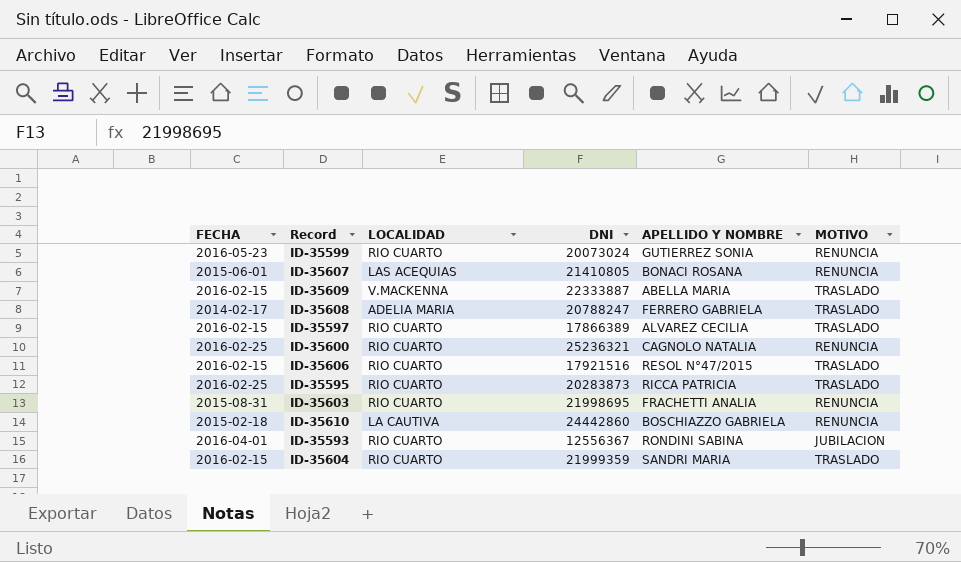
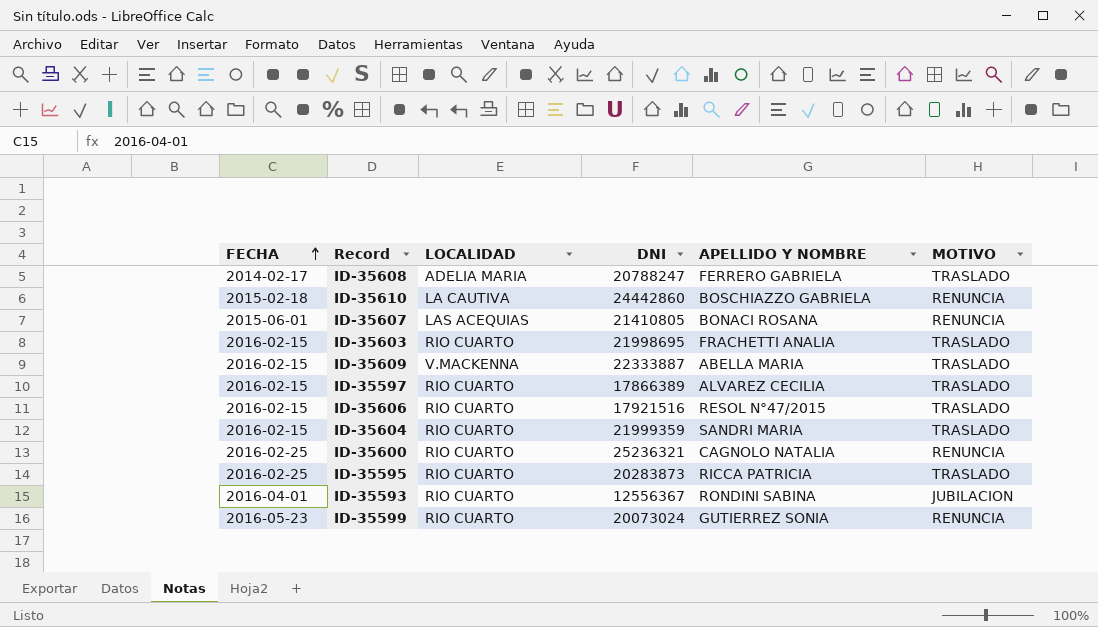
row order: none -> FECHA ascending
ID-35603 | FECHA: 2015-08-31 -> 2016-02-15
ID-35603 | MOTIVO: RENUNCIA -> TRASLADO

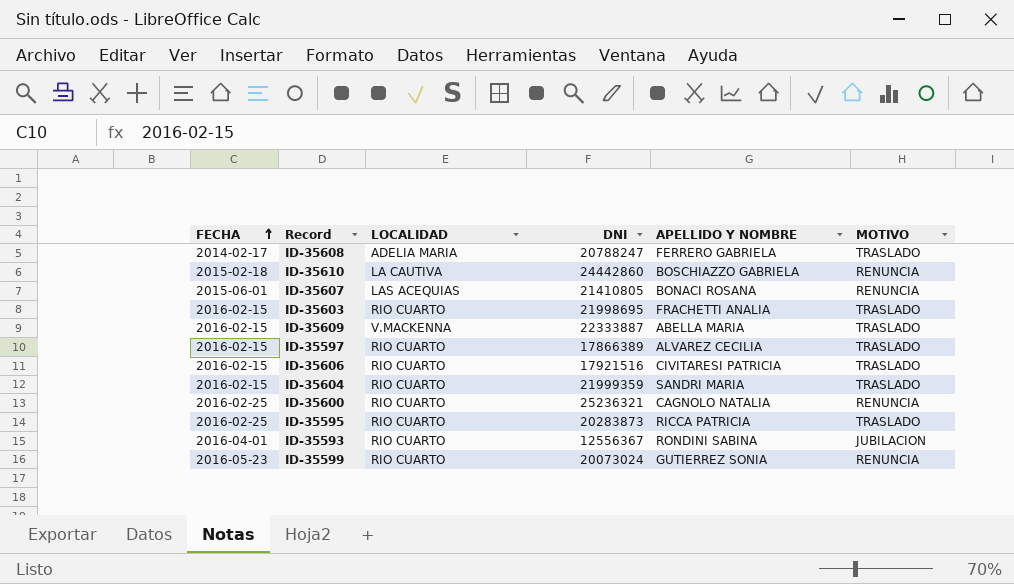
ID-35606 | APELLIDO Y NOMBRE: RESOL N°47/2015 -> CIVITARESI PATRICIA

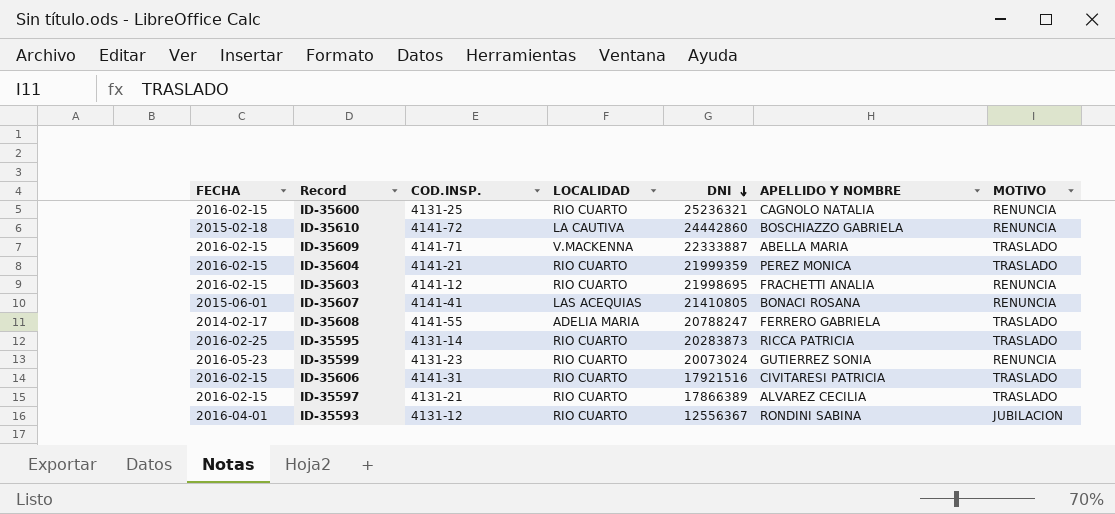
row order: FECHA ascending -> DNI descending
column COD.INSP. | position: none -> 3
ID-35600 | FECHA: 2016-02-25 -> 2016-02-15
ID-35604 | APELLIDO Y NOMBRE: SANDRI MARIA -> PEREZ MONICA
ID-35603 | MOTIVO: TRASLADO -> RENUNCIA

